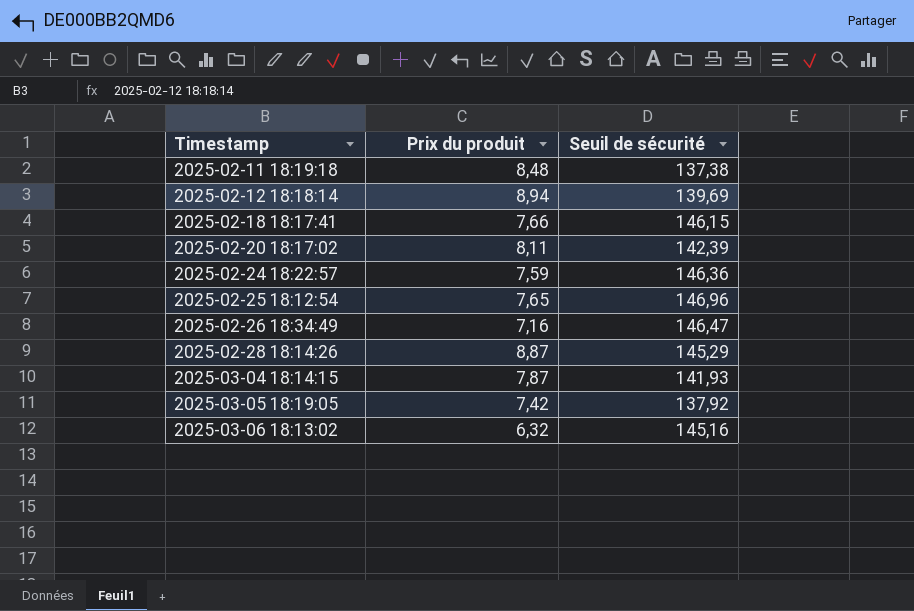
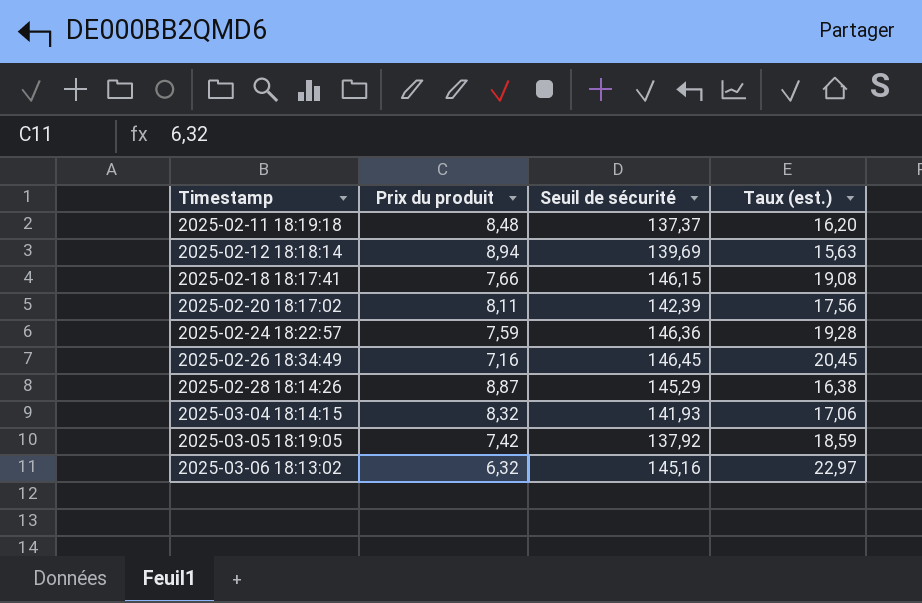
column Taux (est.) | formula: none -> [Seuil de sécurité] / [Prix du produit]
row 2025-02-25 18:12:54: 7,65 | 146,96 -> none
2025-02-11 18:19:18 | Seuil de sécurité: 137,38 -> 137,37
2025-02-26 18:34:49 | Seuil de sécurité: 146,47 -> 146,45
2025-03-04 18:14:15 | Prix du produit: 7,87 -> 8,32

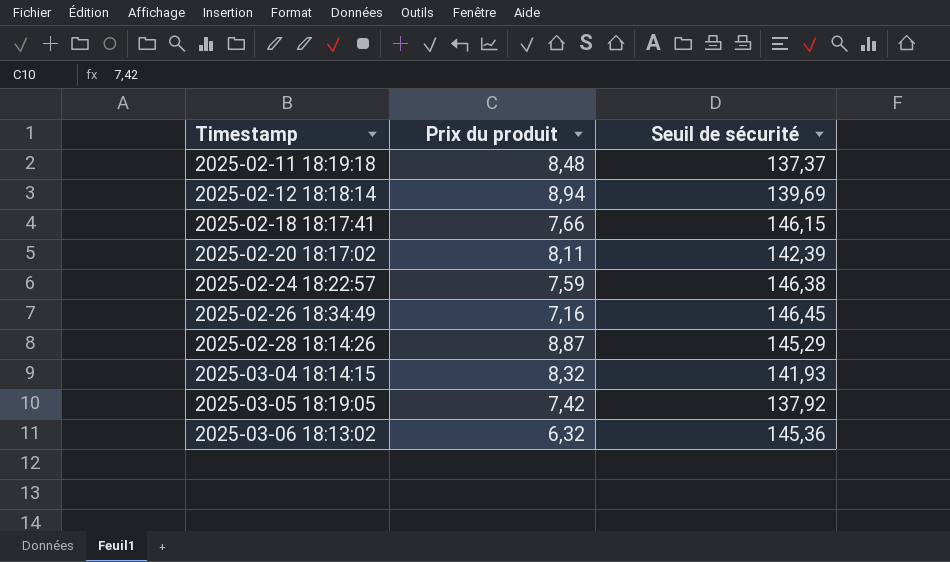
column Taux (est.) | formula: [Seuil de sécurité] / [Prix du produit] -> none
2025-02-24 18:22:57 | Seuil de sécurité: 146,36 -> 146,38
2025-03-06 18:13:02 | Seuil de sécurité: 145,16 -> 145,36

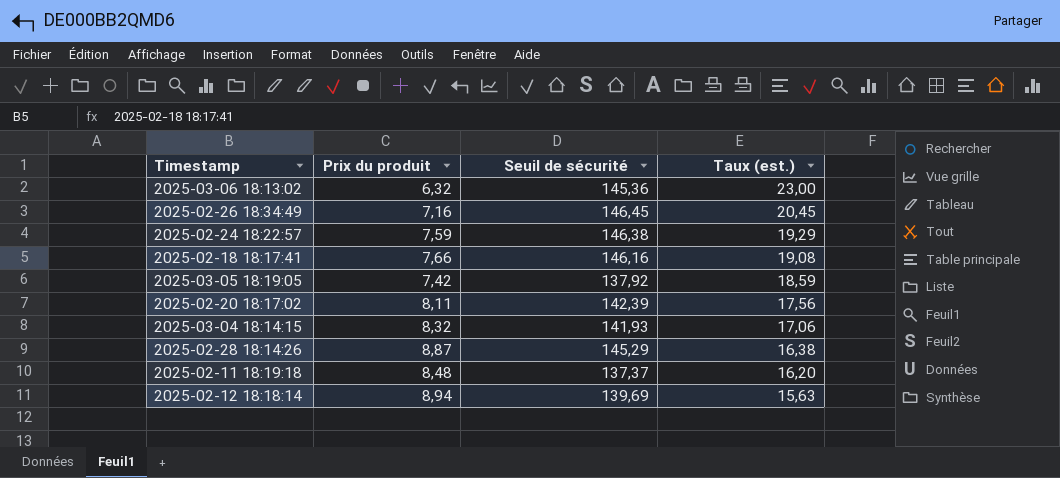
row order: Timestamp ascending -> Taux (est.) descending
column Taux (est.) | formula: none -> [Seuil de sécurité] / [Prix du produit]
2025-02-18 18:17:41 | Seuil de sécurité: 146,15 -> 146,16

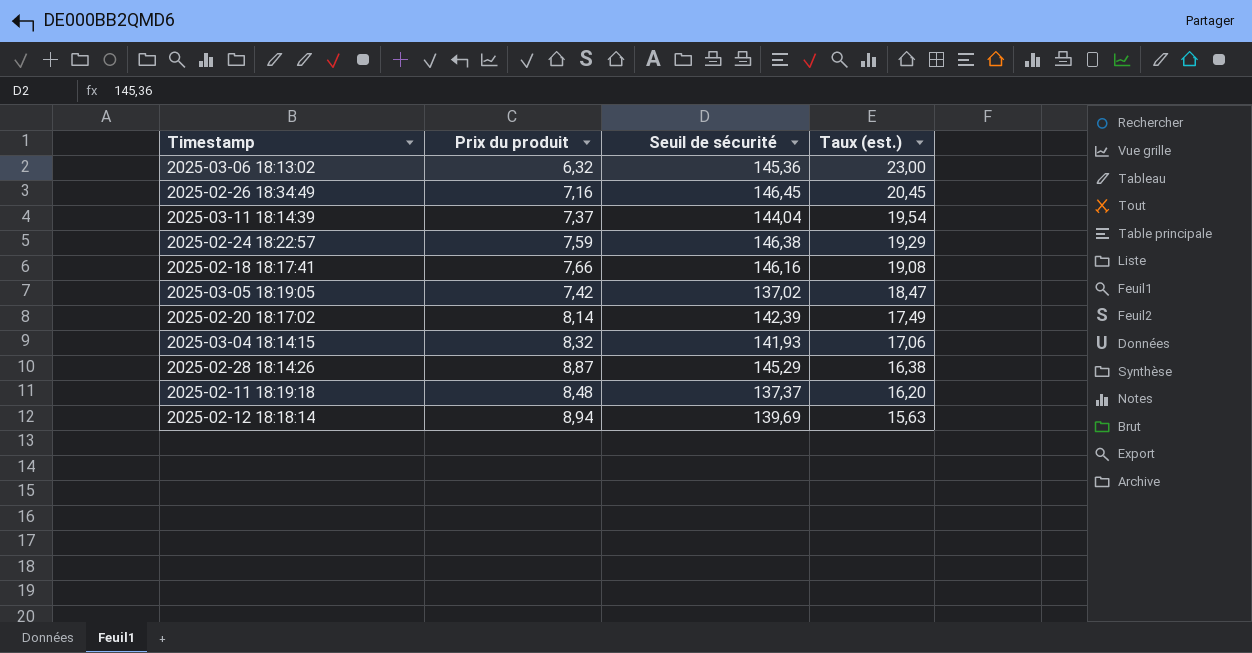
row 2025-03-11 18:14:39: none -> 7,37 | 144,04 | 19,54
2025-03-05 18:19:05 | Seuil de sécurité: 137,92 -> 137,02
2025-03-05 18:19:05 | Taux (est.): 18,59 -> 18,47
2025-02-20 18:17:02 | Prix du produit: 8,11 -> 8,14
2025-02-20 18:17:02 | Taux (est.): 17,56 -> 17,49

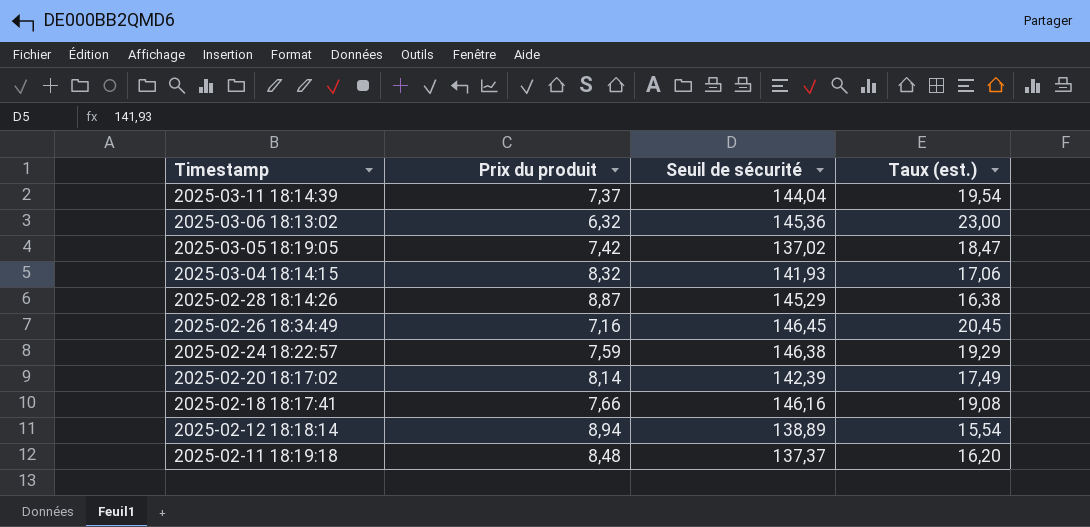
row order: Taux (est.) descending -> Timestamp descending
2025-02-12 18:18:14 | Seuil de sécurité: 139,69 -> 138,89
2025-02-12 18:18:14 | Taux (est.): 15,63 -> 15,54

